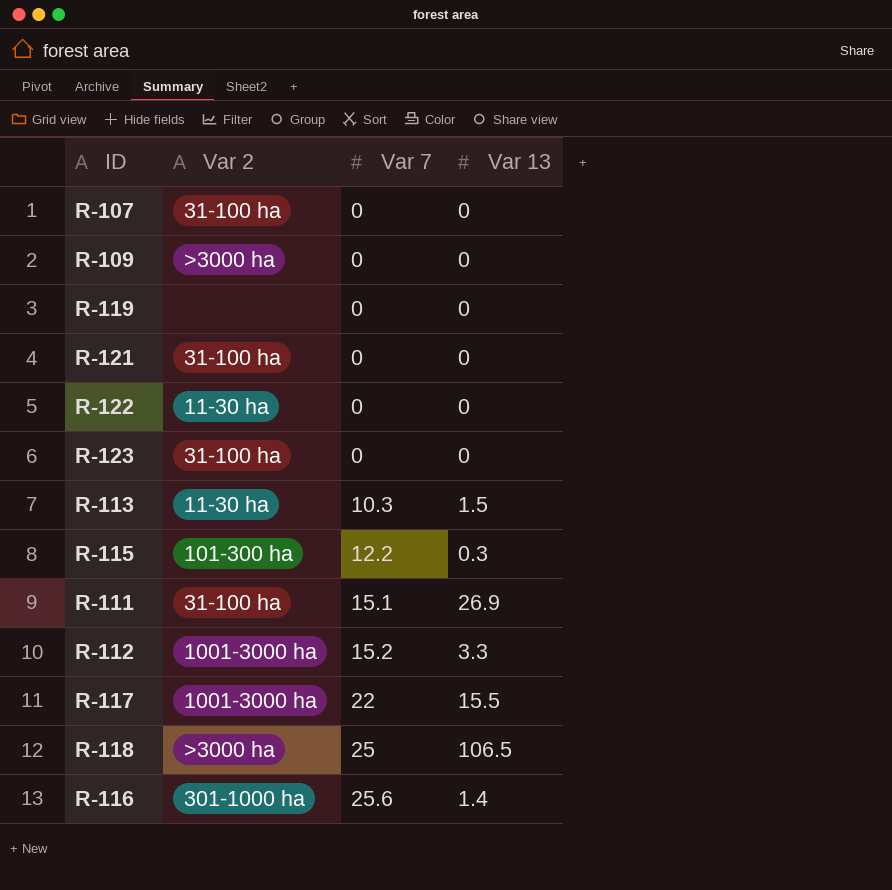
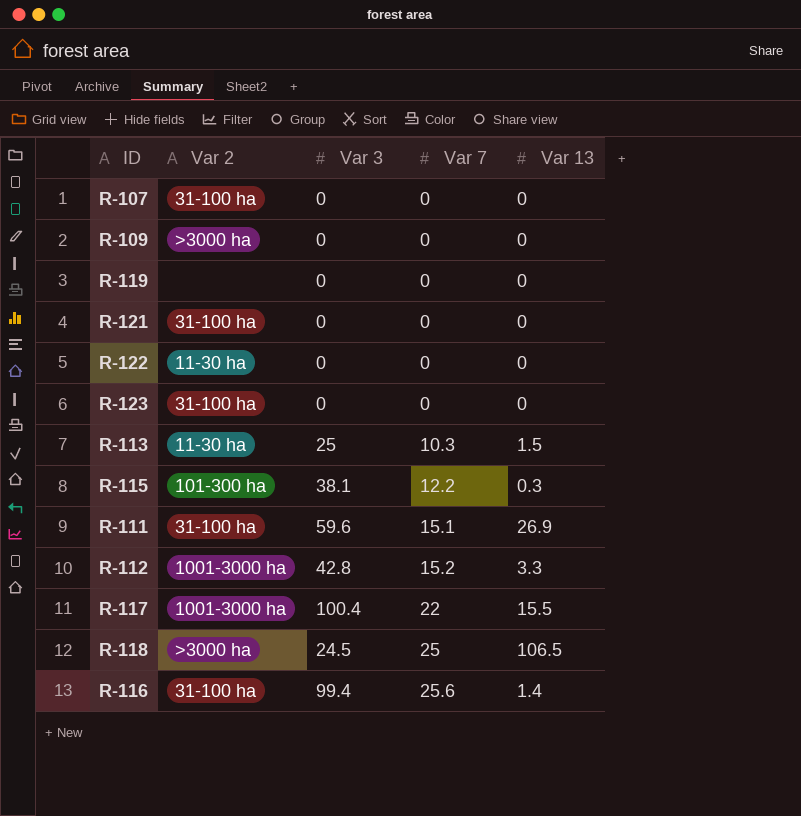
column Var 3 | position: none -> 3
R-116 | Var 2: 301-1000 ha -> 31-100 ha

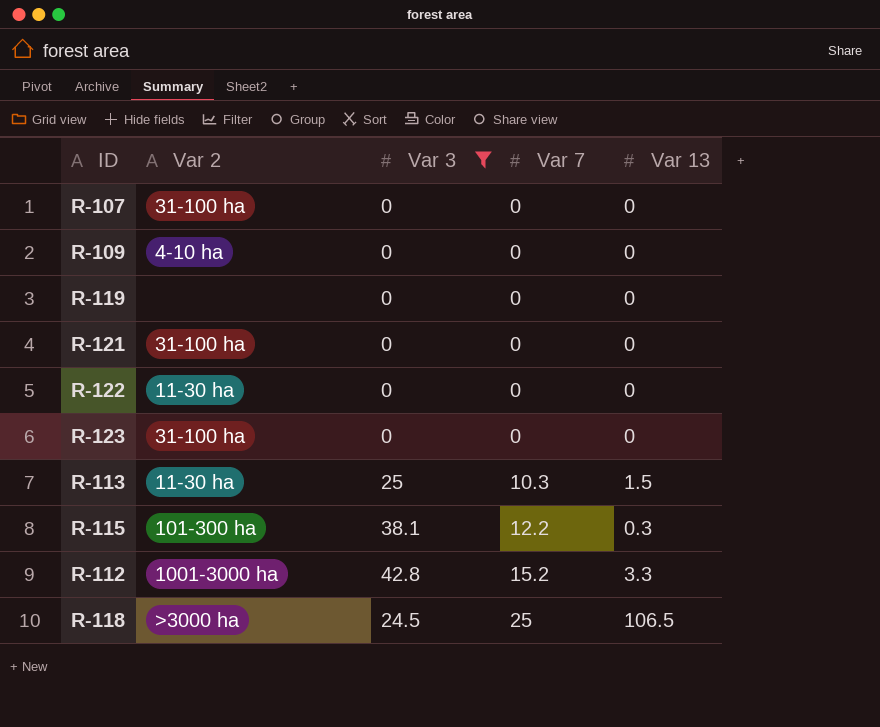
filter: none -> Var 3 <= 42.8
R-109 | Var 2: >3000 ha -> 4-10 ha

